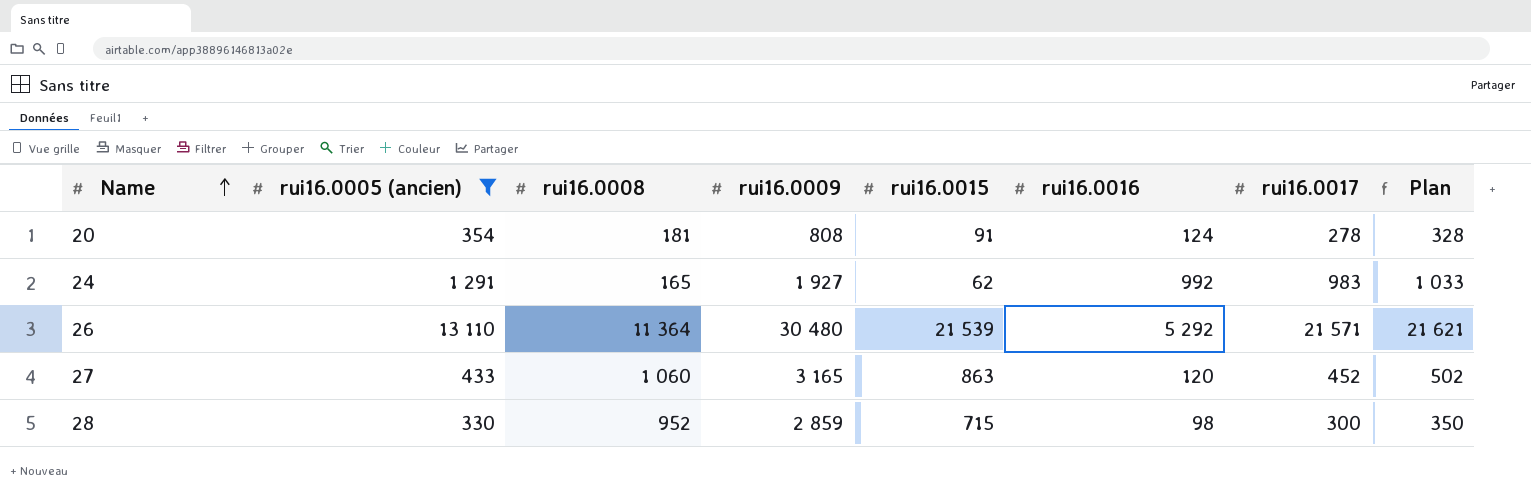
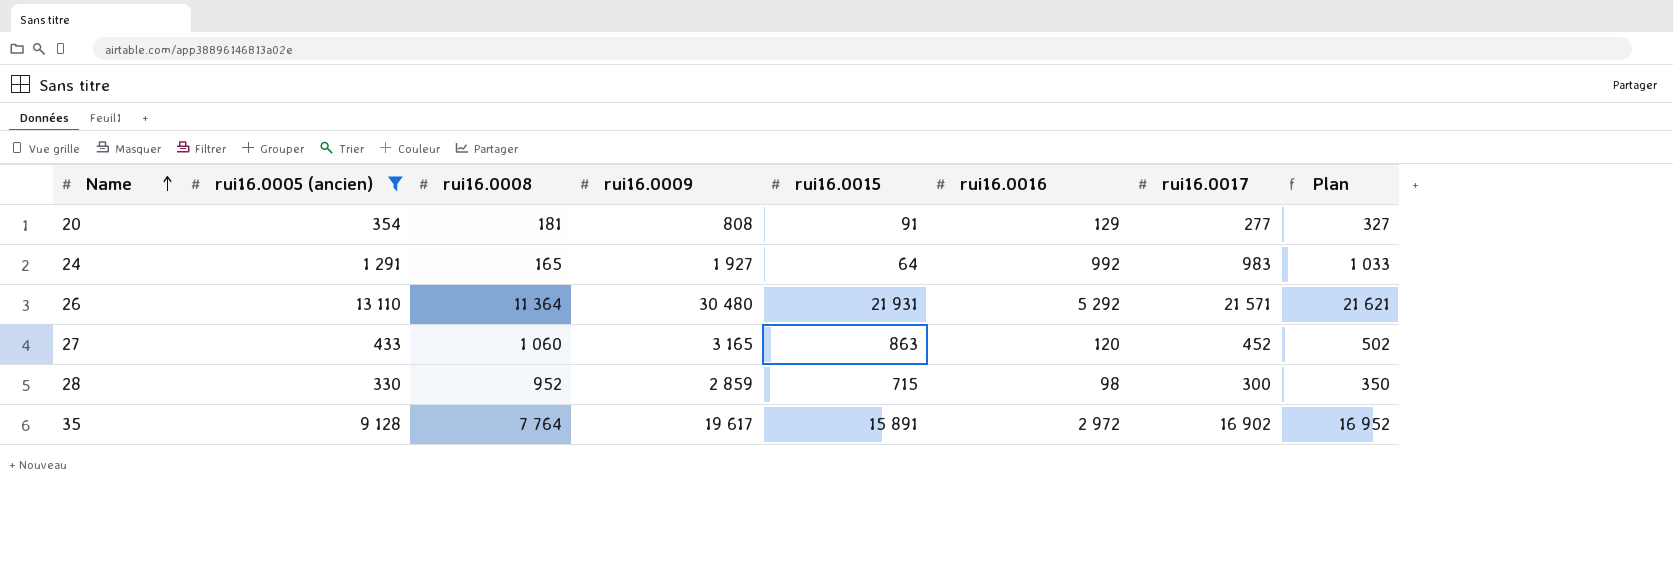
20 | rui16.0016: 124 -> 129
20 | rui16.0017: 278 -> 277
20 | Plan: 328 -> 327
24 | rui16.0015: 62 -> 64
26 | rui16.0015: 21 539 -> 21 931
row 35: none -> 9 128 | 7 764 | 19 617 | 15 891 | 2 972 | 16 902 | 16 952

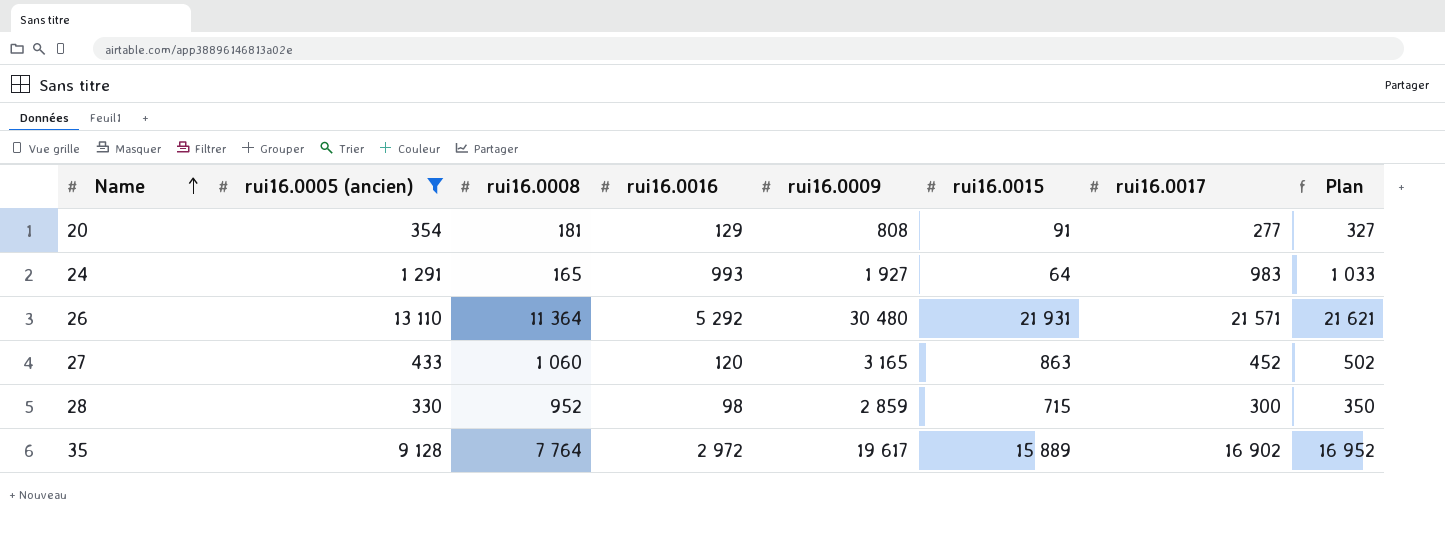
column rui16.0016 | position: 6 -> 4
24 | rui16.0016: 992 -> 993
35 | rui16.0015: 15 891 -> 15 889

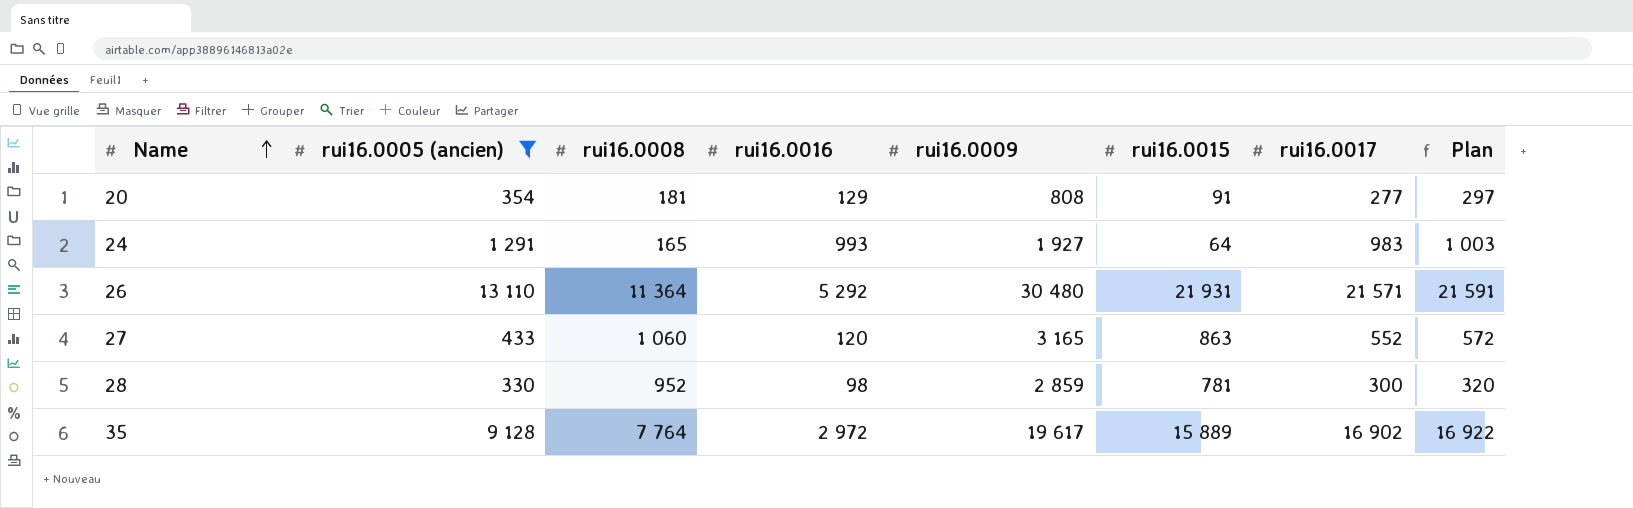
column Plan | formula: [rui16.0017] + 50 -> [rui16.0017] + 20
27 | rui16.0017: 452 -> 552
28 | rui16.0015: 715 -> 781

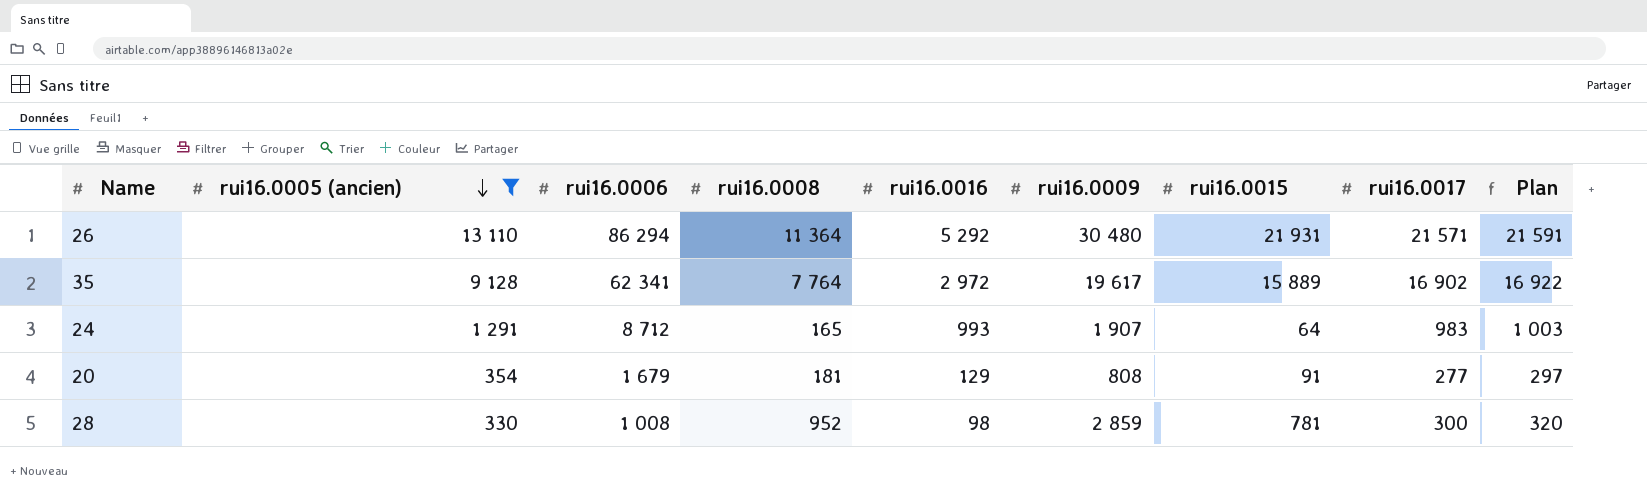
row order: Name ascending -> rui16.0005 (ancien) descending
column rui16.0006 | position: none -> 3
row 27: 433 | 1 060 | 120 | 3 165 | 863 | 552 | 572 -> none
24 | rui16.0009: 1 927 -> 1 907

